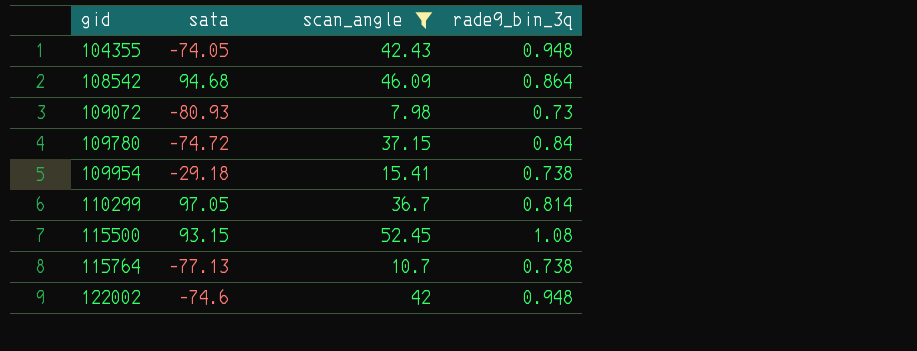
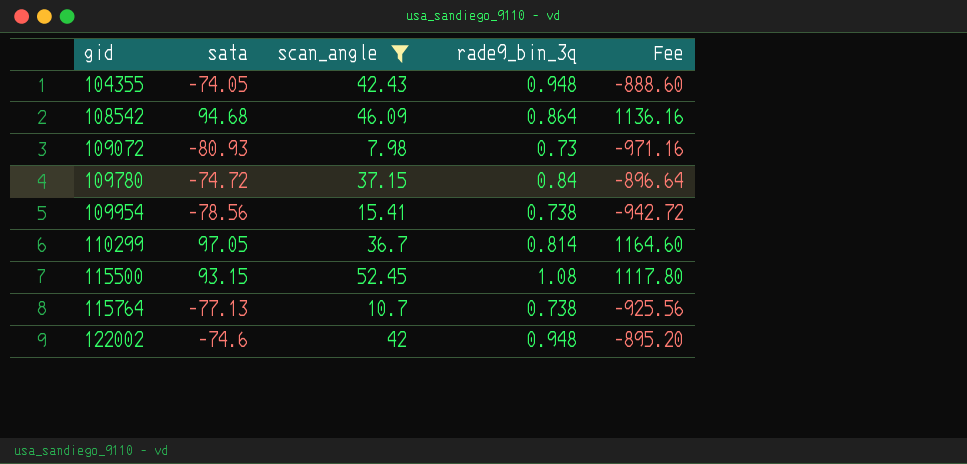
column Fee | formula: none -> [sata] * 12
109954 | sata: -29.18 -> -78.56

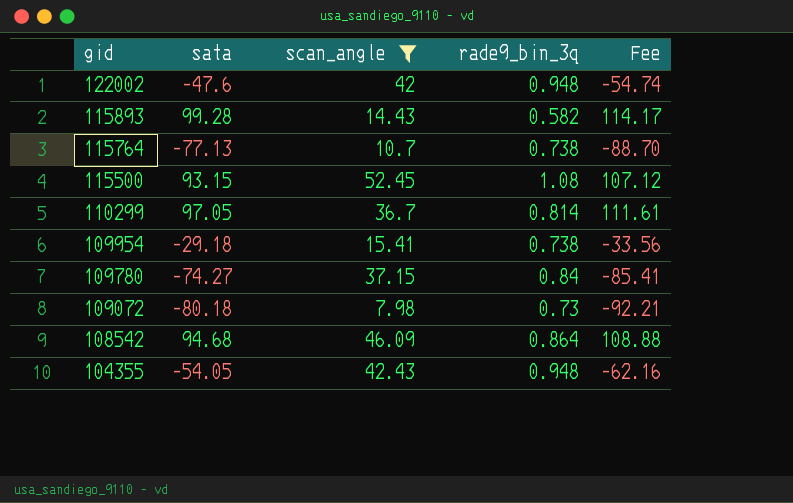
row order: gid ascending -> gid descending
column Fee | formula: [sata] * 12 -> [sata] * 1.15
122002 | sata: -74.6 -> -47.6
row 115893: none -> 99.28 | 14.43 | 0.582 | 114.17
109954 | sata: -78.56 -> -29.18
109780 | sata: -74.72 -> -74.27
109072 | sata: -80.93 -> -80.18
104355 | sata: -74.05 -> -54.05

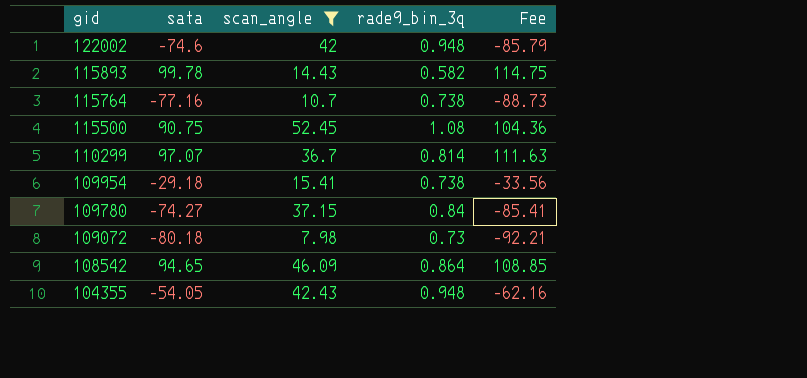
122002 | sata: -47.6 -> -74.6
122002 | Fee: -54.74 -> -85.79
115893 | sata: 99.28 -> 99.78
115893 | Fee: 114.17 -> 114.75
115764 | sata: -77.13 -> -77.16
115764 | Fee: -88.70 -> -88.73
115500 | sata: 93.15 -> 90.75
115500 | Fee: 107.12 -> 104.36
110299 | sata: 97.05 -> 97.07
110299 | Fee: 111.61 -> 111.63
108542 | sata: 94.68 -> 94.65
108542 | Fee: 108.88 -> 108.85

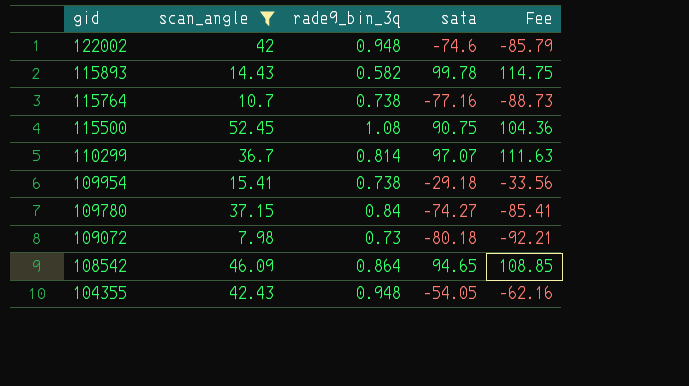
column sata | position: 2 -> 4

